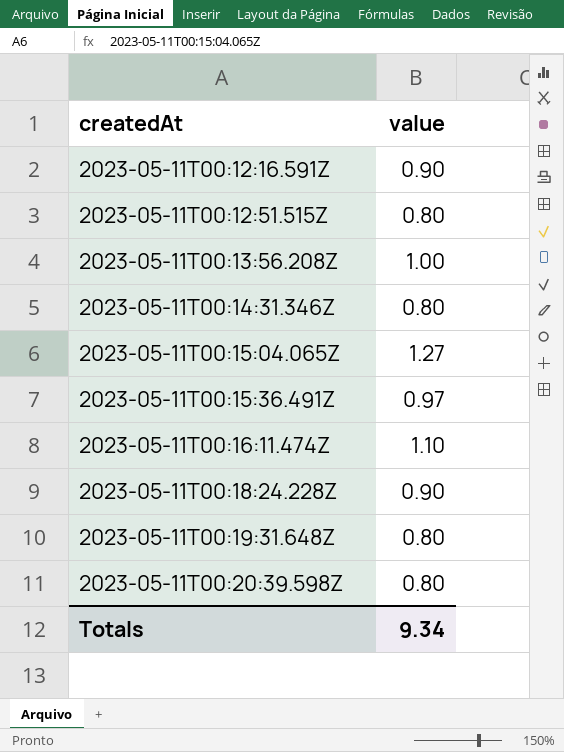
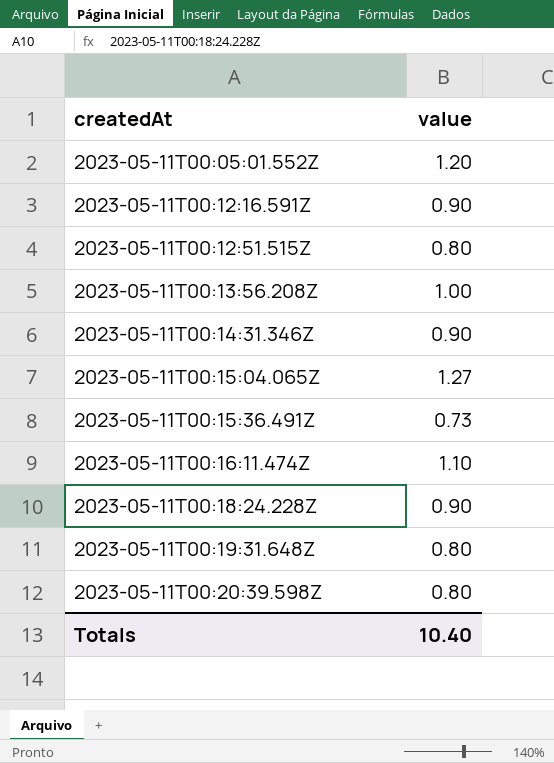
row 2023-05-11T00:05:01.552Z: none -> 1.20
2023-05-11T00:14:31.346Z | value: 0.80 -> 0.90
2023-05-11T00:15:36.491Z | value: 0.97 -> 0.73
Totals | value: 9.34 -> 10.40

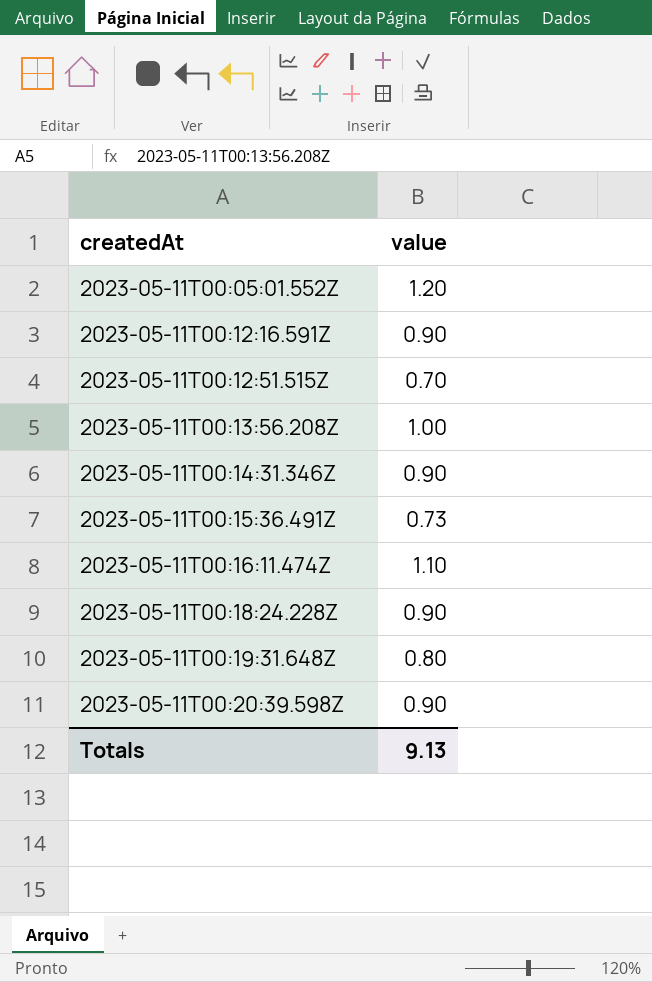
row 2023-05-11T00:15:04.065Z: 1.27 -> none
2023-05-11T00:12:51.515Z | value: 0.80 -> 0.70
2023-05-11T00:20:39.598Z | value: 0.80 -> 0.90
Totals | value: 10.40 -> 9.13

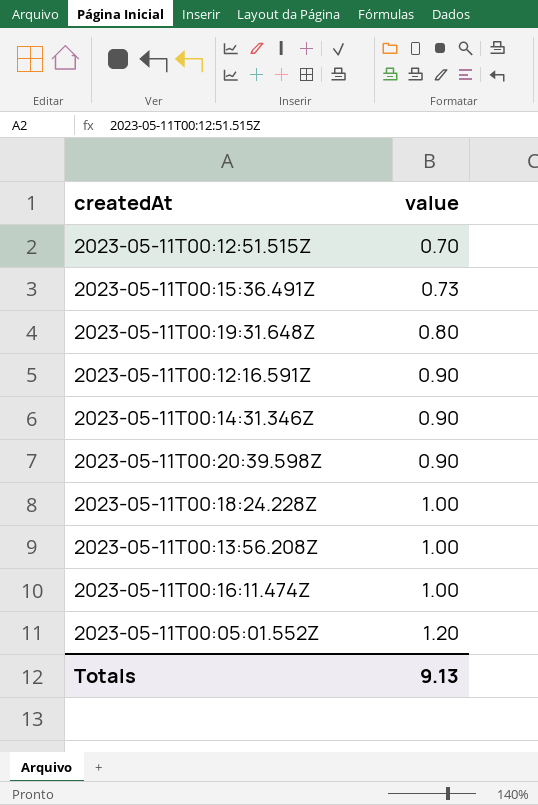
row order: createdAt ascending -> value ascending
2023-05-11T00:18:24.228Z | value: 0.90 -> 1.00
2023-05-11T00:16:11.474Z | value: 1.10 -> 1.00

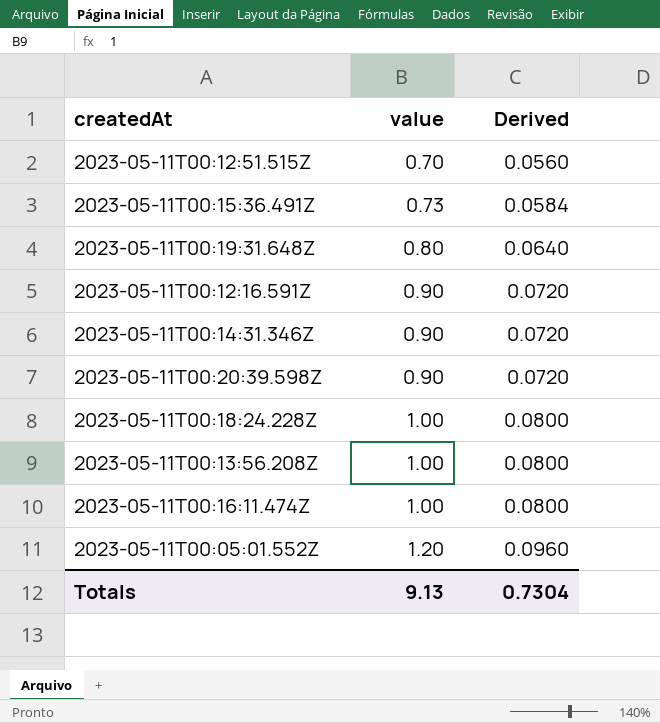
column Derived | formula: none -> [value] * 0.08

